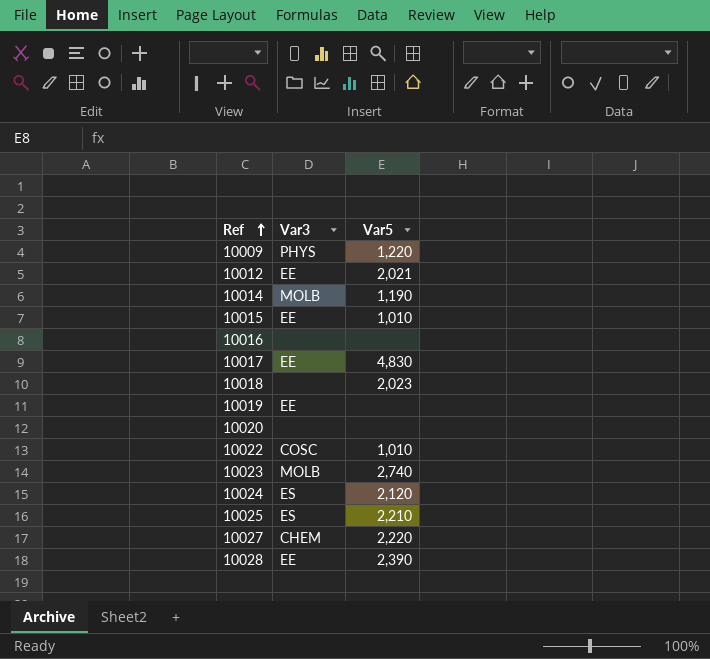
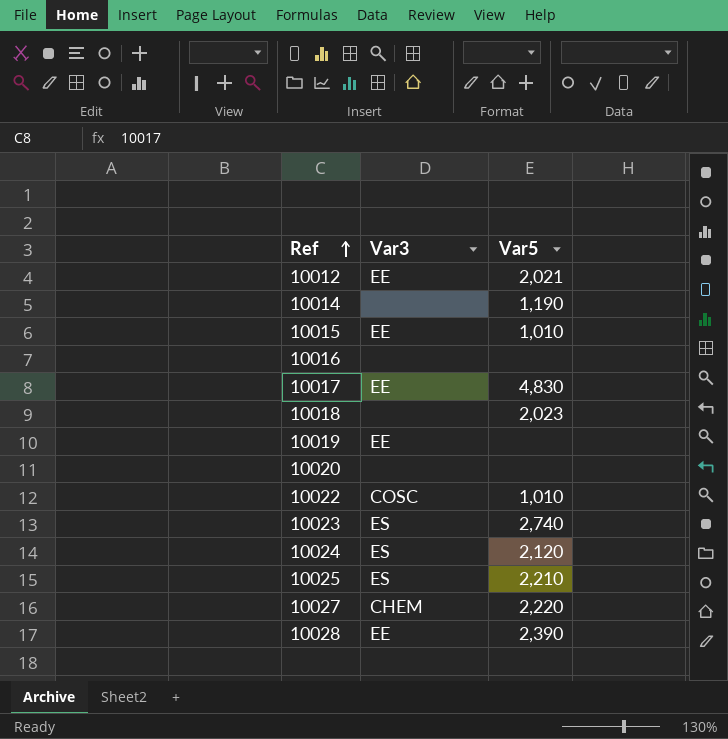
row 10009: PHYS | 1,220 -> none
10014 | Var3: MOLB -> none
10023 | Var3: MOLB -> ES

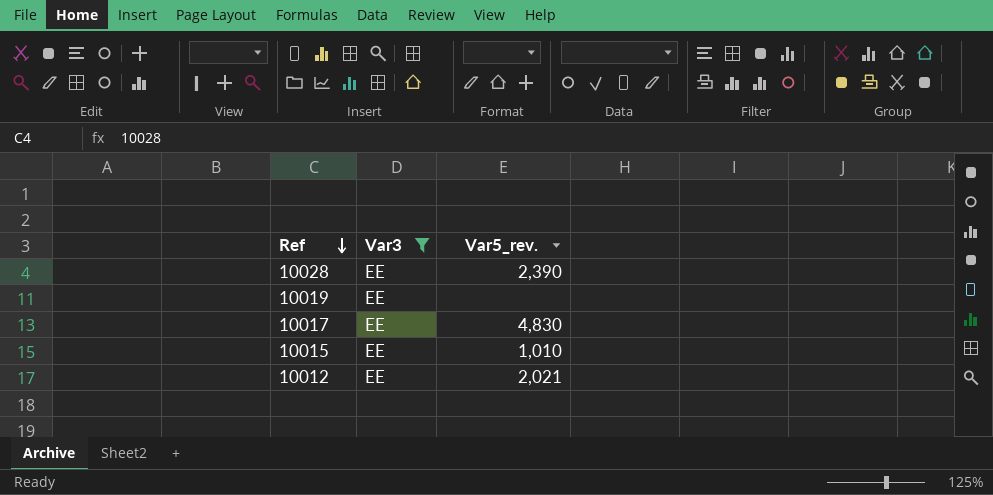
filter: none -> Var3 = EE
row order: Ref ascending -> Ref descending
column name: Var5 -> Var5_rev.

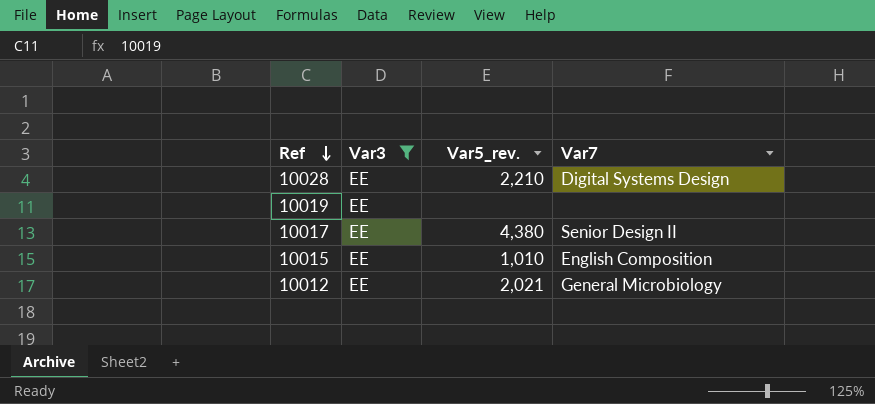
column Var7 | position: none -> 4
10028 | Var5_rev.: 2,390 -> 2,210
10017 | Var5_rev.: 4,830 -> 4,380

